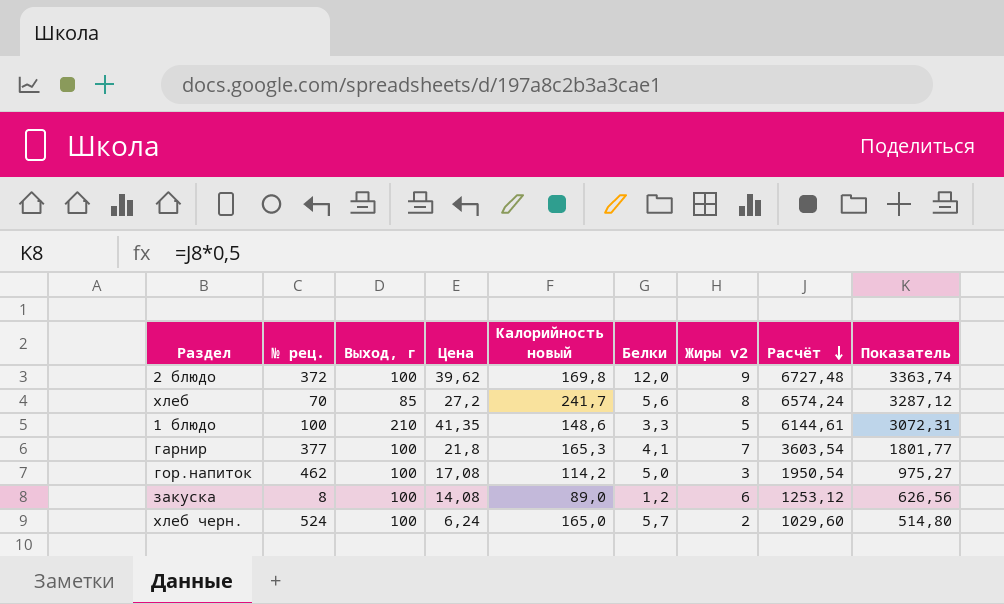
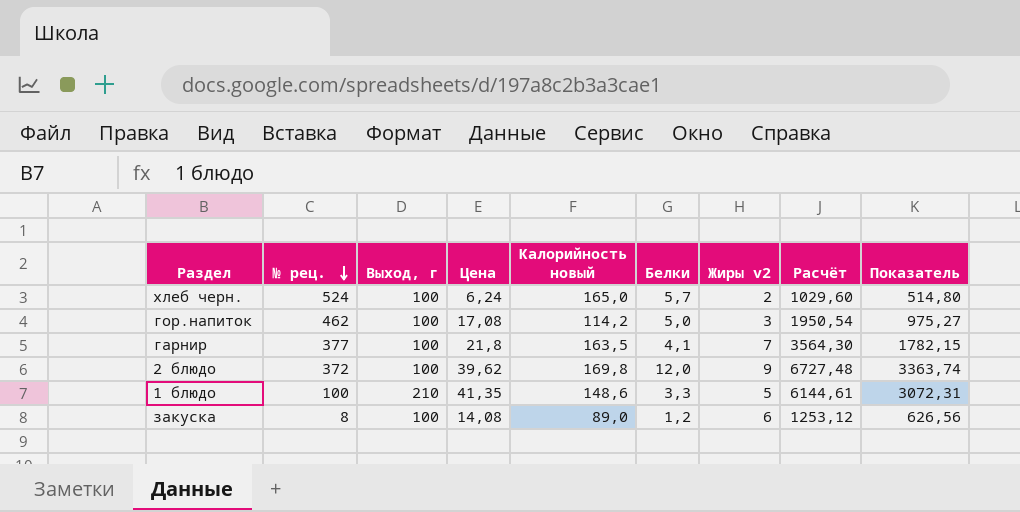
row order: Расчёт descending -> № рец. descending
row хлеб: 70 | 85 | 27,2 | 241,7 | 5,6 | 8 | 6574,24 | 3287,12 -> none
гарнир | Калорийность новый: 165,3 -> 163,5
гарнир | Расчёт: 3603,54 -> 3564,30
гарнир | Показатель: 1801,77 -> 1782,15

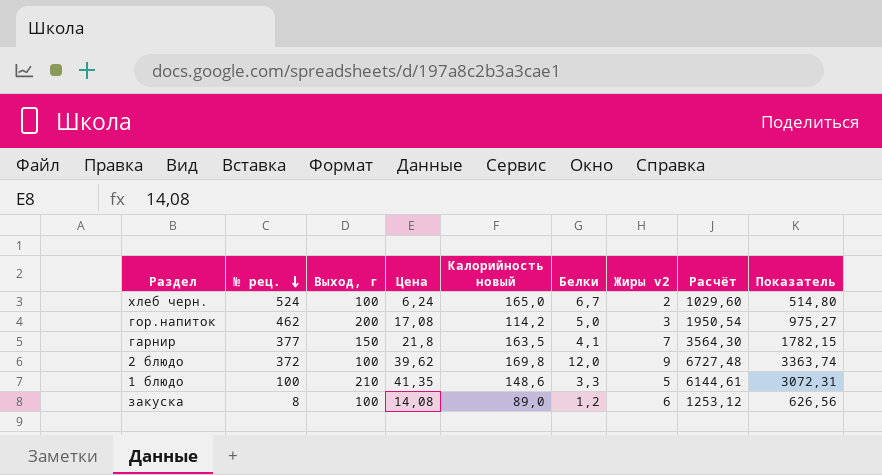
хлеб черн. | Белки: 5,7 -> 6,7
гор.напиток | Выход, г: 100 -> 200
гарнир | Выход, г: 100 -> 150

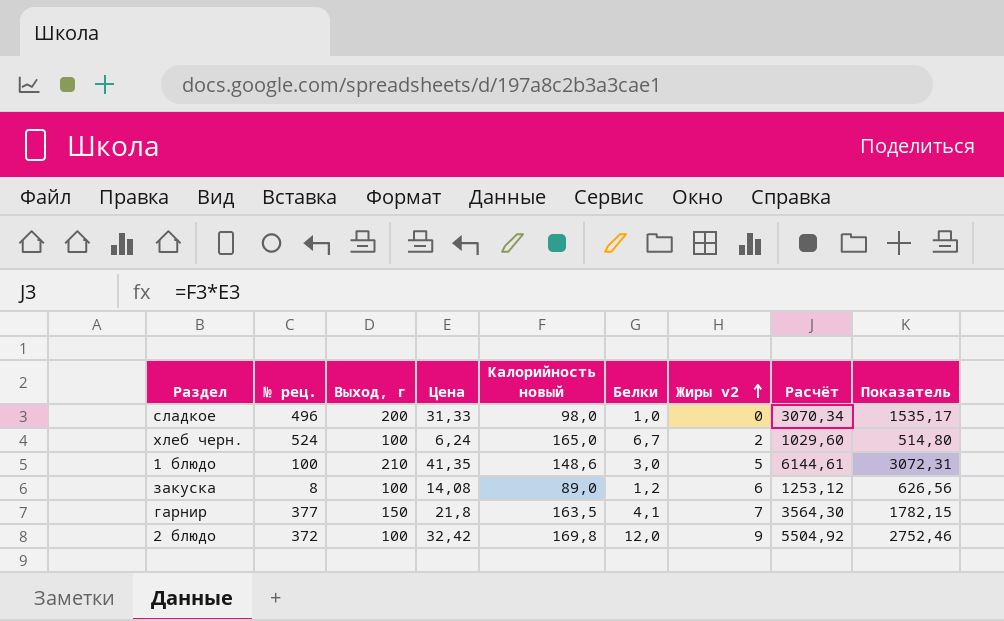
row order: № рец. descending -> Жиры v2 ascending
row гор.напиток: 462 | 200 | 17,08 | 114,2 | 5,0 | 3 | 1950,54 | 975,27 -> none
row сладкое: none -> 496 | 200 | 31,33 | 98,0 | 1,0 | 0 | 3070,34 | 1535,17
1 блюдо | Белки: 3,3 -> 3,0
2 блюдо | Цена: 39,62 -> 32,42
2 блюдо | Расчёт: 6727,48 -> 5504,92
2 блюдо | Показатель: 3363,74 -> 2752,46

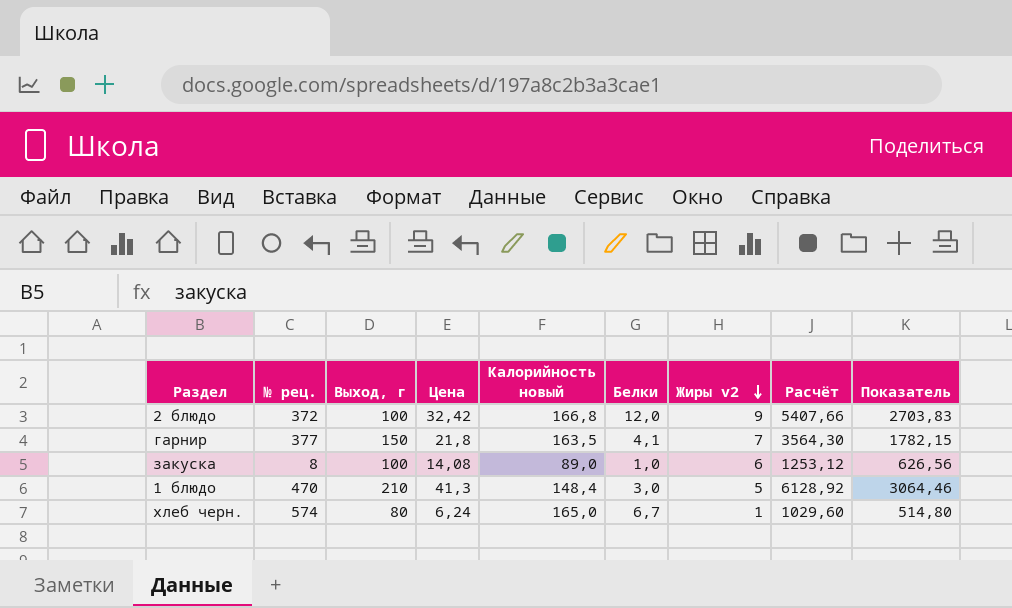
row order: Жиры v2 ascending -> Жиры v2 descending
row сладкое: 496 | 200 | 31,33 | 98,0 | 1,0 | 0 | 3070,34 | 1535,17 -> none
2 блюдо | Калорийность новый: 169,8 -> 166,8
2 блюдо | Расчёт: 5504,92 -> 5407,66
2 блюдо | Показатель: 2752,46 -> 2703,83
закуска | Белки: 1,2 -> 1,0
1 блюдо | № рец.: 100 -> 470
1 блюдо | Цена: 41,35 -> 41,3
1 блюдо | Калорийность новый: 148,6 -> 148,4
1 блюдо | Расчёт: 6144,61 -> 6128,92
1 блюдо | Показатель: 3072,31 -> 3064,46
хлеб черн. | № рец.: 524 -> 574
хлеб черн. | Выход, г: 100 -> 80
хлеб черн. | Жиры v2: 2 -> 1

